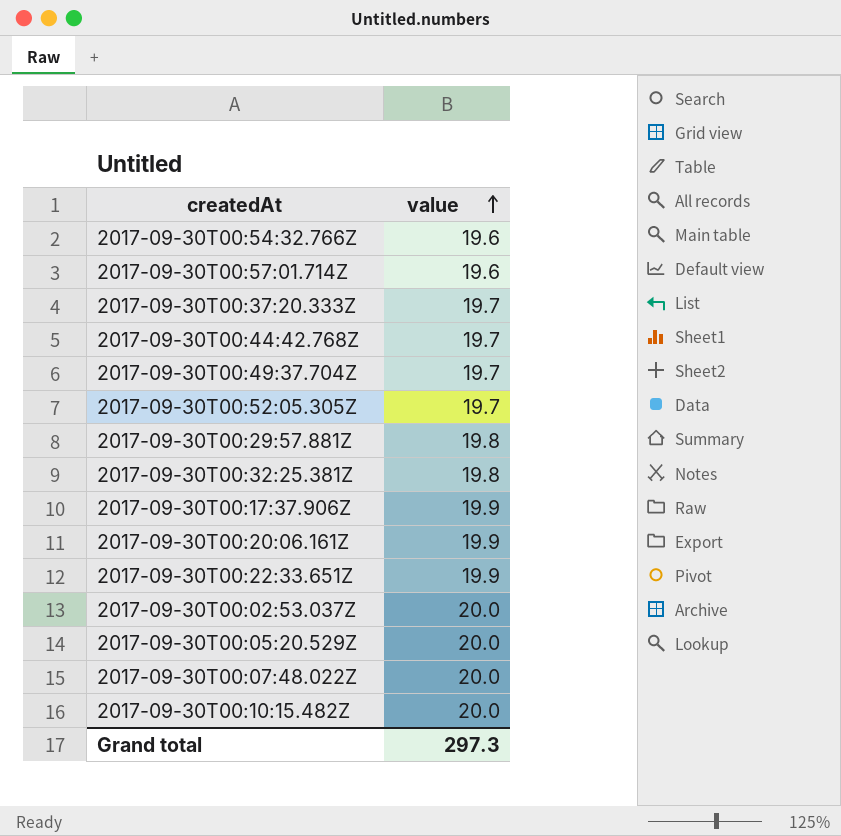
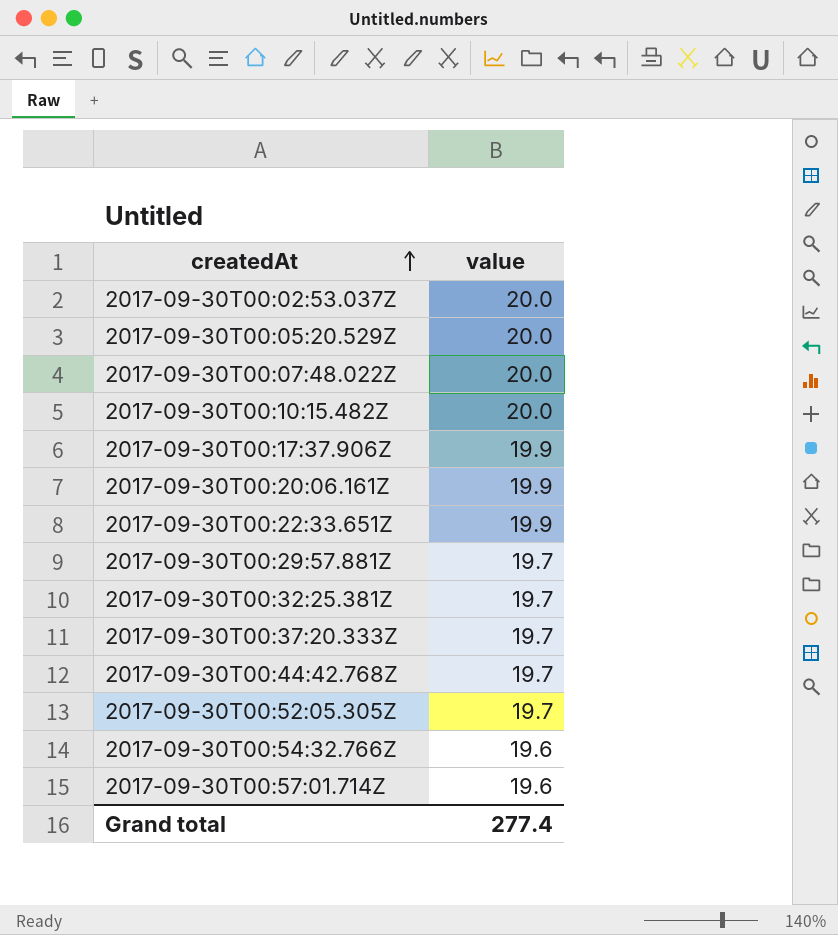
row order: value ascending -> createdAt ascending
row 2017-09-30T00:49:37.704Z: 19.7 -> none
2017-09-30T00:29:57.881Z | value: 19.8 -> 19.7
2017-09-30T00:32:25.381Z | value: 19.8 -> 19.7
Grand total | value: 297.3 -> 277.4

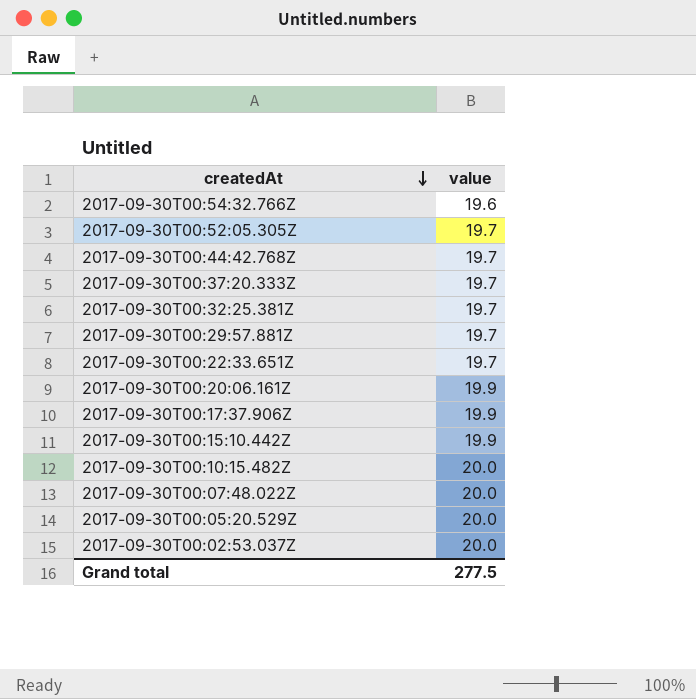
row order: createdAt ascending -> createdAt descending
row 2017-09-30T00:57:01.714Z: 19.6 -> none
2017-09-30T00:22:33.651Z | value: 19.9 -> 19.7
row 2017-09-30T00:15:10.442Z: none -> 19.9
Grand total | value: 277.4 -> 277.5

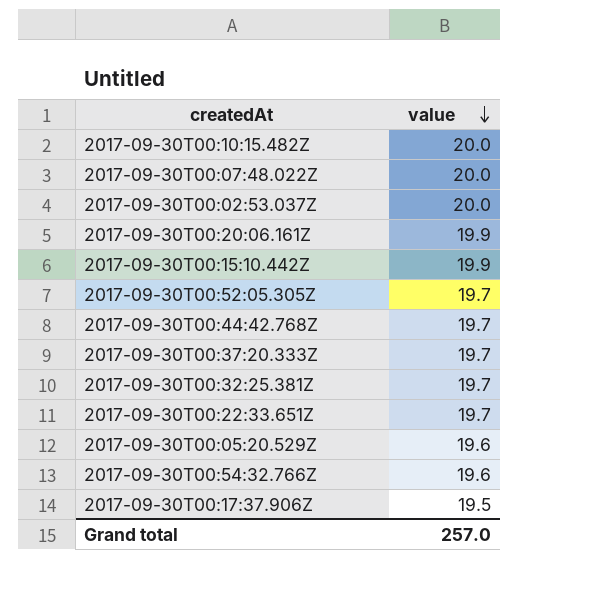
row order: createdAt descending -> value descending
row 2017-09-30T00:29:57.881Z: 19.7 -> none
2017-09-30T00:05:20.529Z | value: 20.0 -> 19.6
2017-09-30T00:17:37.906Z | value: 19.9 -> 19.5
Grand total | value: 277.5 -> 257.0

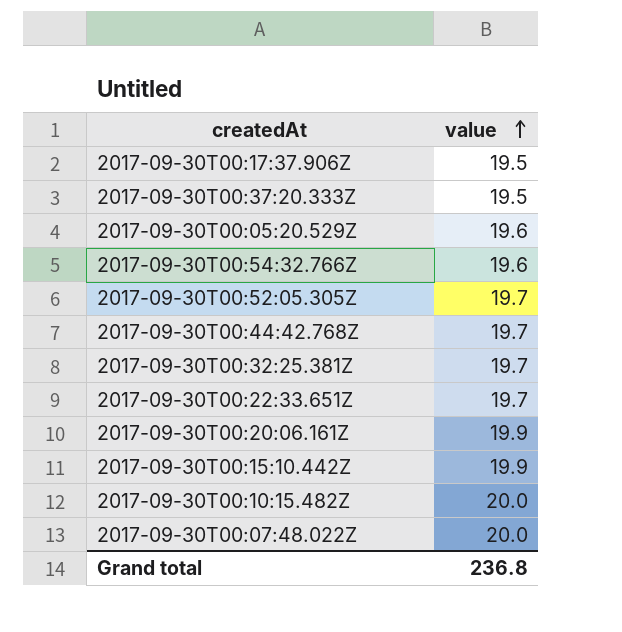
row order: value descending -> value ascending
row 2017-09-30T00:02:53.037Z: 20.0 -> none
2017-09-30T00:37:20.333Z | value: 19.7 -> 19.5
Grand total | value: 257.0 -> 236.8

